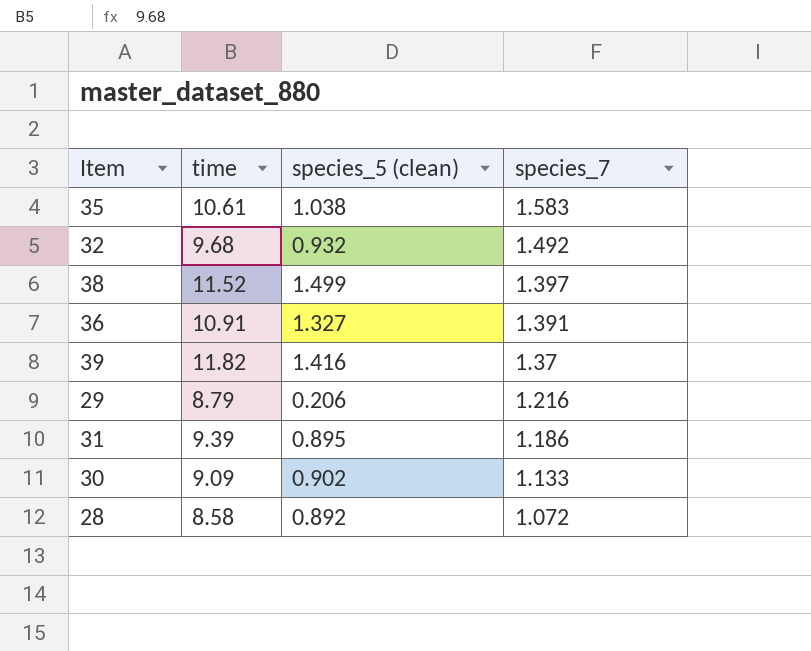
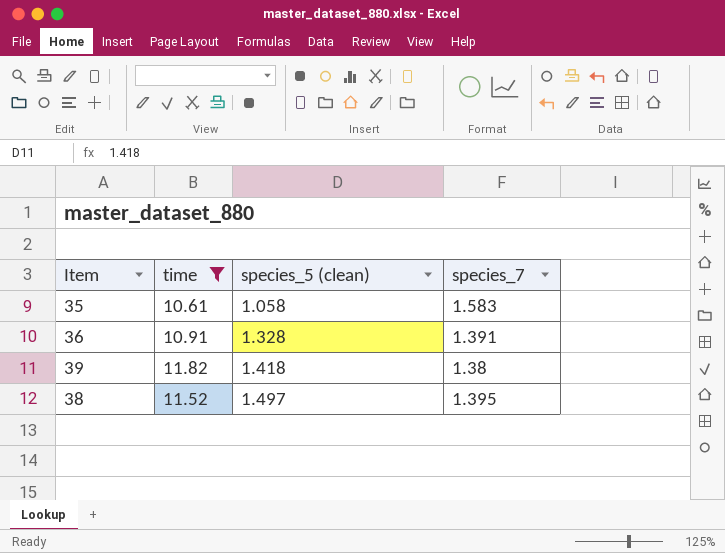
filter: none -> time >= 10.61
row order: species_7 descending -> species_5 (clean) ascending
35 | species_5 (clean): 1.038 -> 1.058
36 | species_5 (clean): 1.327 -> 1.328
39 | species_5 (clean): 1.416 -> 1.418
39 | species_7: 1.37 -> 1.38
38 | species_5 (clean): 1.499 -> 1.497
38 | species_7: 1.397 -> 1.395

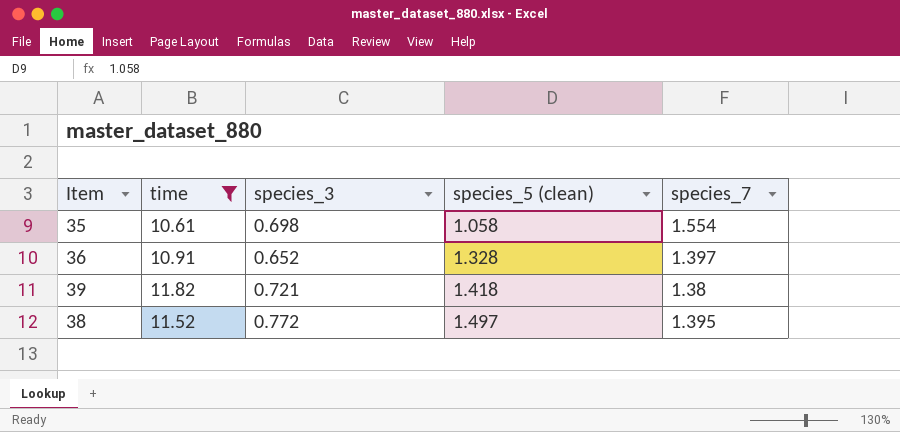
column species_3 | position: none -> 3
35 | species_7: 1.583 -> 1.554
36 | species_7: 1.391 -> 1.397

